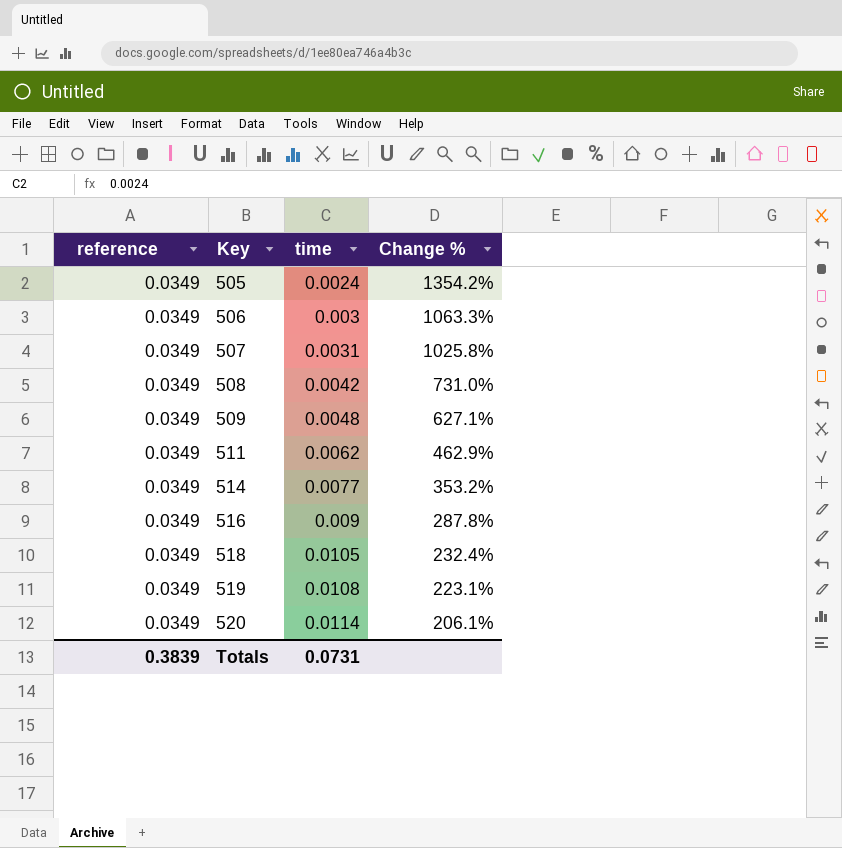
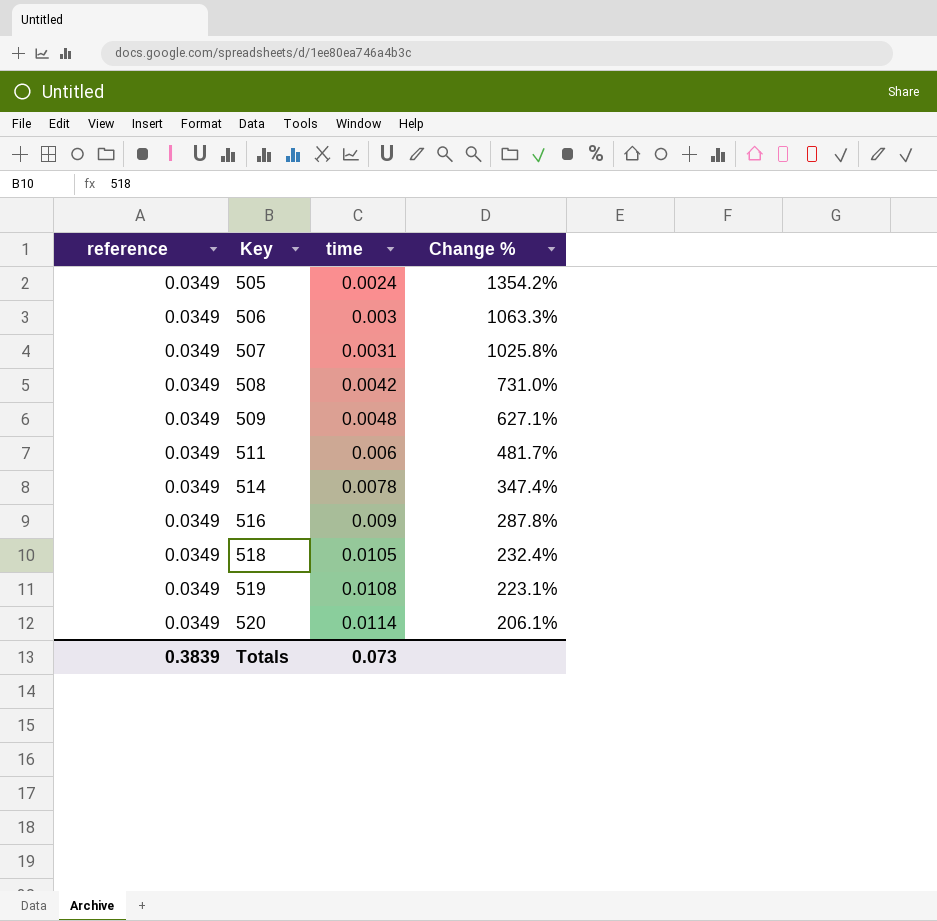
511 | time: 0.0062 -> 0.006
511 | Change %: 462.9% -> 481.7%
514 | time: 0.0077 -> 0.0078
514 | Change %: 353.2% -> 347.4%
Totals | time: 0.0731 -> 0.073

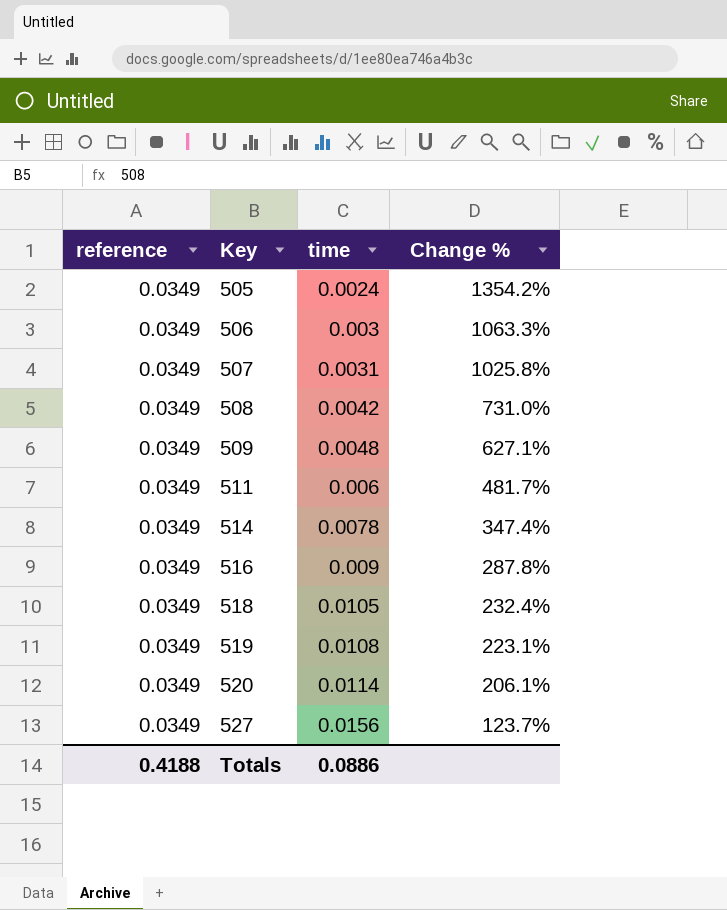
row 527: none -> 0.0349 | 0.0156 | 123.7%
Totals | reference: 0.3839 -> 0.4188
Totals | time: 0.073 -> 0.0886

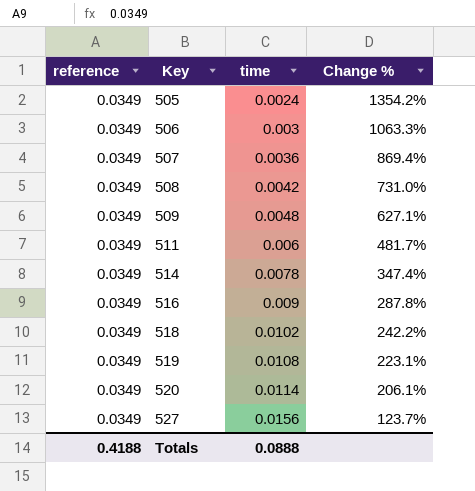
507 | time: 0.0031 -> 0.0036
507 | Change %: 1025.8% -> 869.4%
518 | time: 0.0105 -> 0.0102
518 | Change %: 232.4% -> 242.2%
Totals | time: 0.0886 -> 0.0888

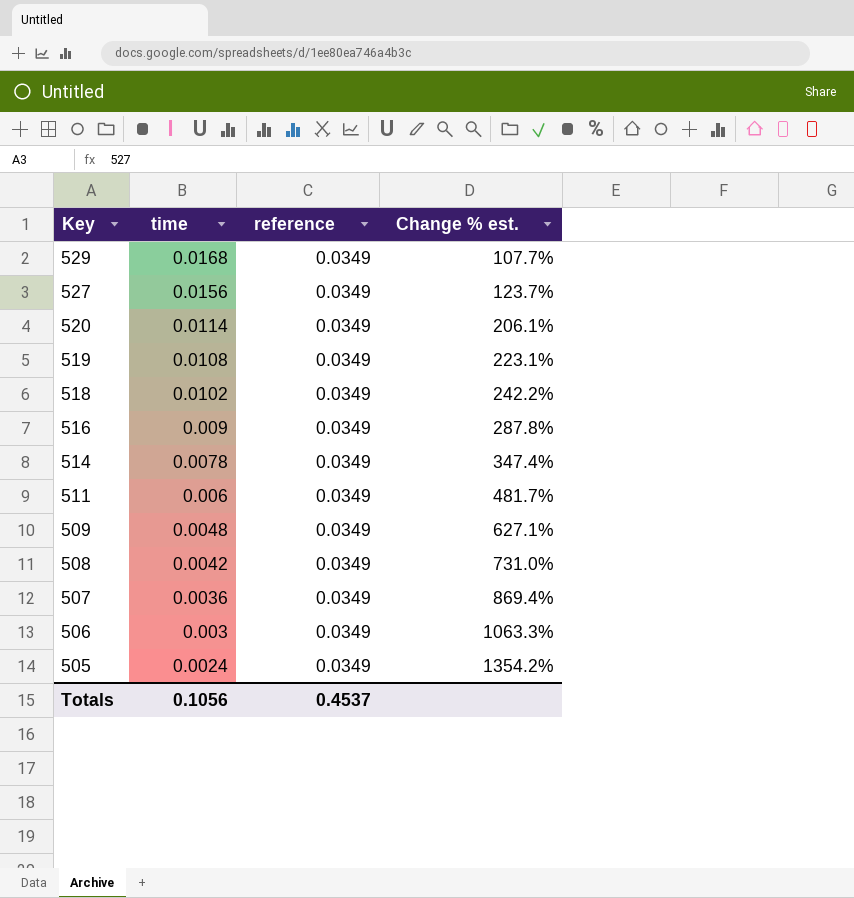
row order: Key ascending -> Key descending
column reference | position: 1 -> 3
column name: Change % -> Change % est.
row 529: none -> 0.0168 | 0.0349 | 107.7%
Totals | time: 0.0888 -> 0.1056
Totals | reference: 0.4188 -> 0.4537

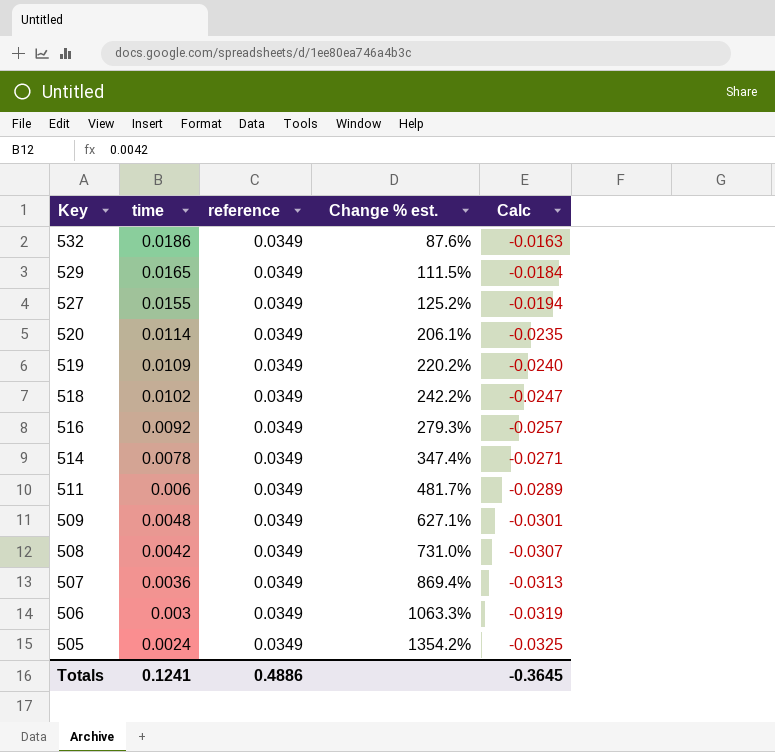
column Calc | formula: none -> [time] - [reference]
row 532: none -> 0.0186 | 0.0349 | 87.6% | -0.0163
529 | time: 0.0168 -> 0.0165
529 | Change % est.: 107.7% -> 111.5%
527 | time: 0.0156 -> 0.0155
527 | Change % est.: 123.7% -> 125.2%
519 | time: 0.0108 -> 0.0109
519 | Change % est.: 223.1% -> 220.2%
516 | time: 0.009 -> 0.0092
516 | Change % est.: 287.8% -> 279.3%
Totals | time: 0.1056 -> 0.1241
Totals | reference: 0.4537 -> 0.4886

